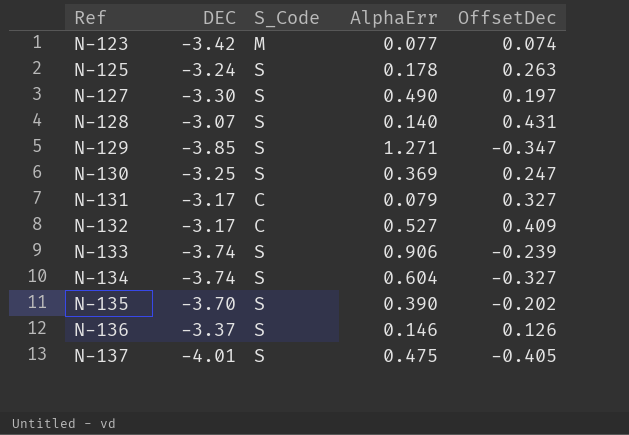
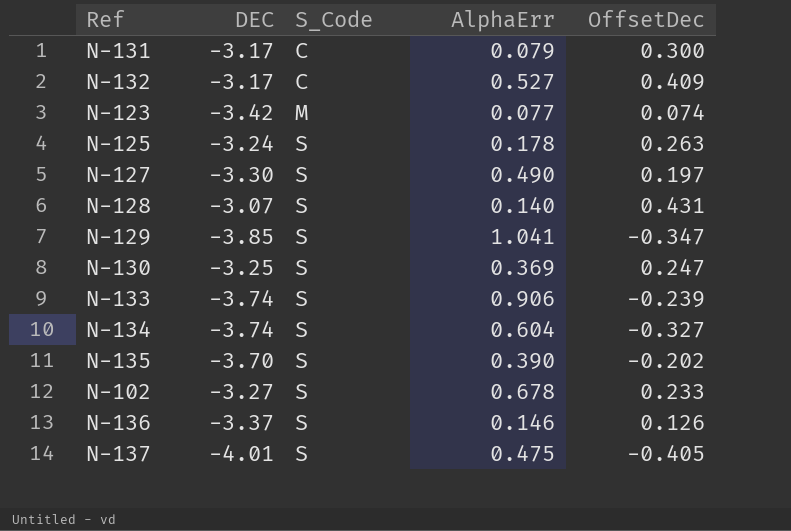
row order: Ref ascending -> S_Code ascending
N-131 | OffsetDec: 0.327 -> 0.300
N-129 | AlphaErr: 1.271 -> 1.041
row N-102: none -> -3.27 | S | 0.678 | 0.233

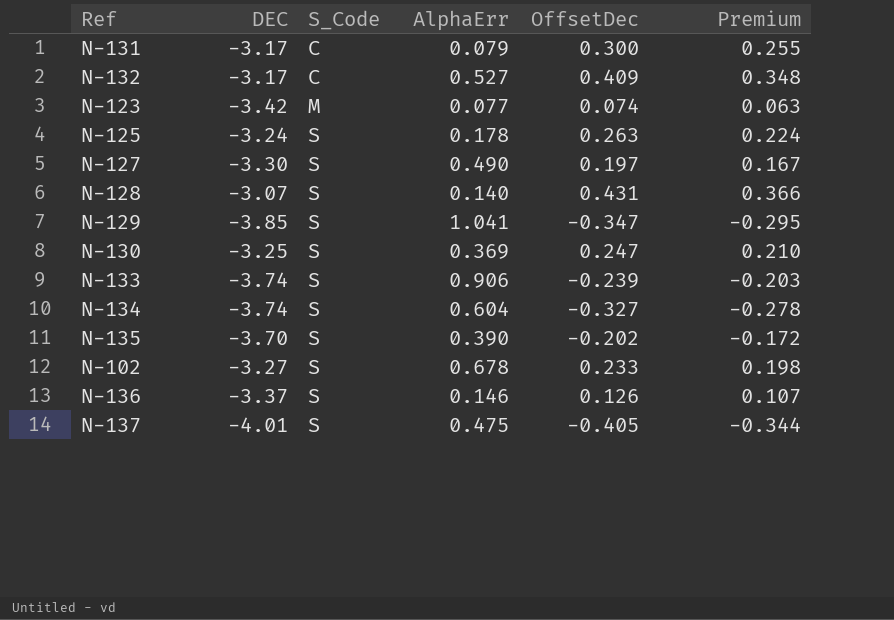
column Premium | formula: none -> [OffsetDec] * 0.85

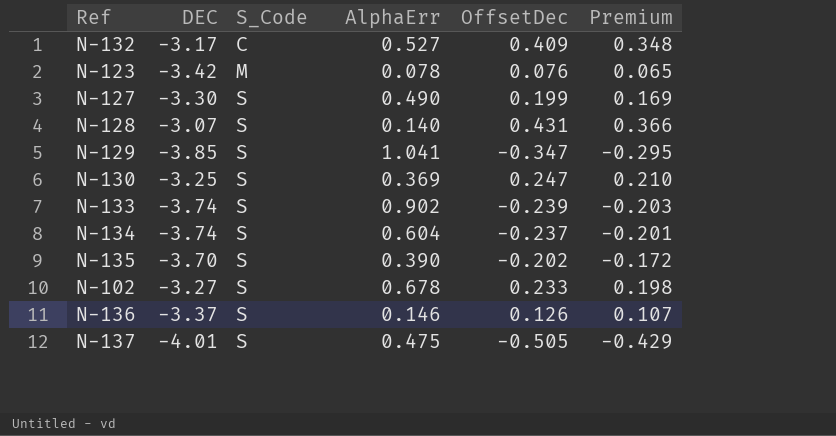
row N-131: -3.17 | C | 0.079 | 0.300 | 0.255 -> none
row N-125: -3.24 | S | 0.178 | 0.263 | 0.224 -> none
N-123 | AlphaErr: 0.077 -> 0.078
N-123 | OffsetDec: 0.074 -> 0.076
N-123 | Premium: 0.063 -> 0.065
N-127 | OffsetDec: 0.197 -> 0.199
N-127 | Premium: 0.167 -> 0.169
N-133 | AlphaErr: 0.906 -> 0.902
N-134 | OffsetDec: -0.327 -> -0.237
N-134 | Premium: -0.278 -> -0.201
N-137 | OffsetDec: -0.405 -> -0.505
N-137 | Premium: -0.344 -> -0.429

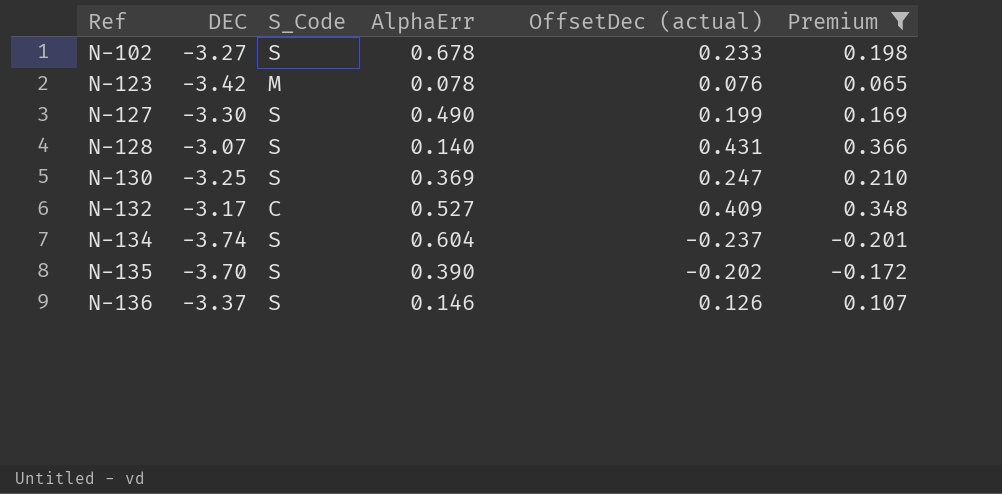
filter: none -> Premium >= -0.201
row order: S_Code ascending -> Ref ascending
column name: OffsetDec -> OffsetDec (actual)

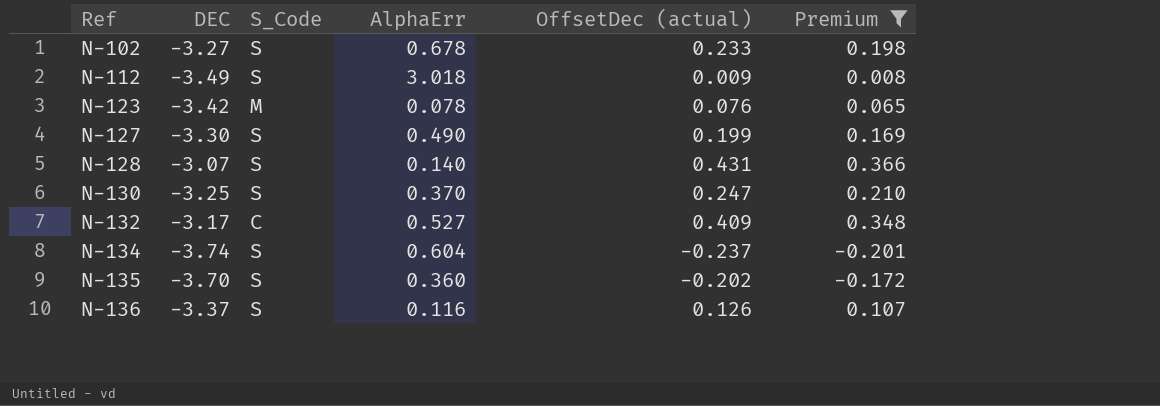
row N-112: none -> -3.49 | S | 3.018 | 0.009 | 0.008
N-130 | AlphaErr: 0.369 -> 0.370
N-135 | AlphaErr: 0.390 -> 0.360
N-136 | AlphaErr: 0.146 -> 0.116

